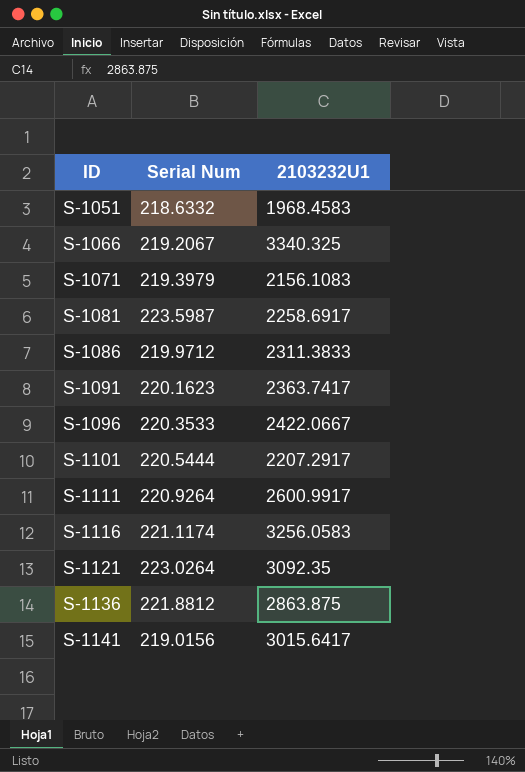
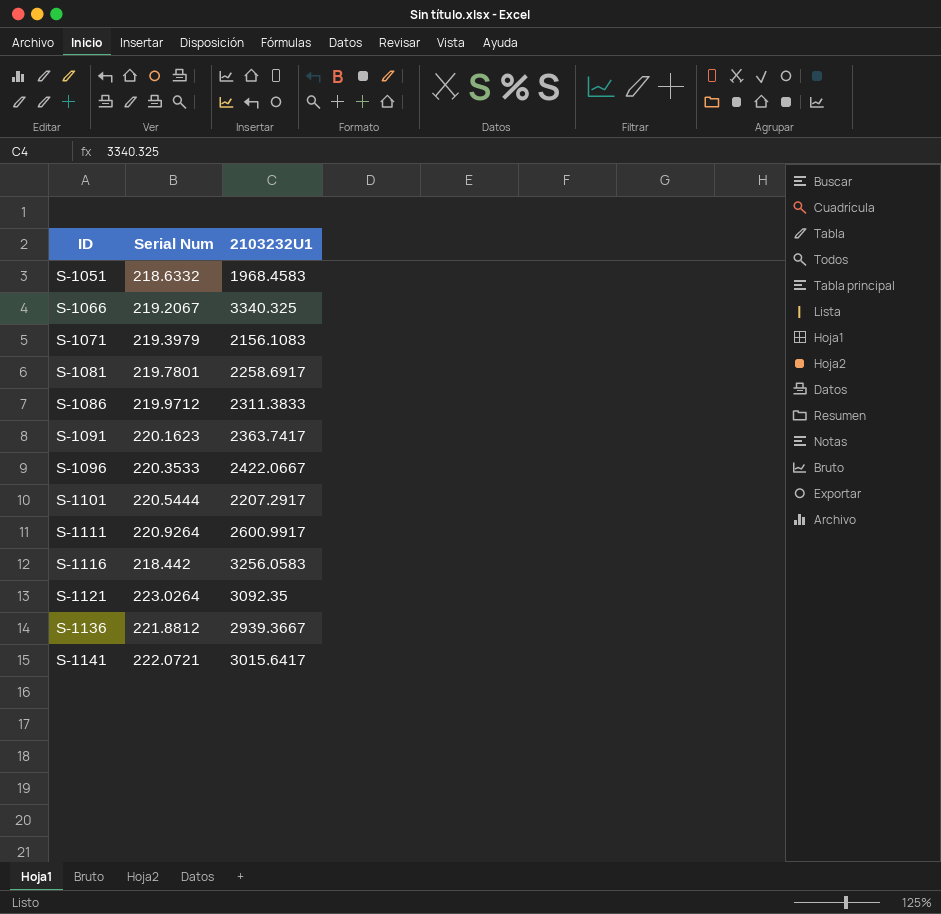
S-1081 | Serial Num: 223.5987 -> 219.7801
S-1116 | Serial Num: 221.1174 -> 218.442
S-1136 | 2103232U1: 2863.875 -> 2939.3667
S-1141 | Serial Num: 219.0156 -> 222.0721

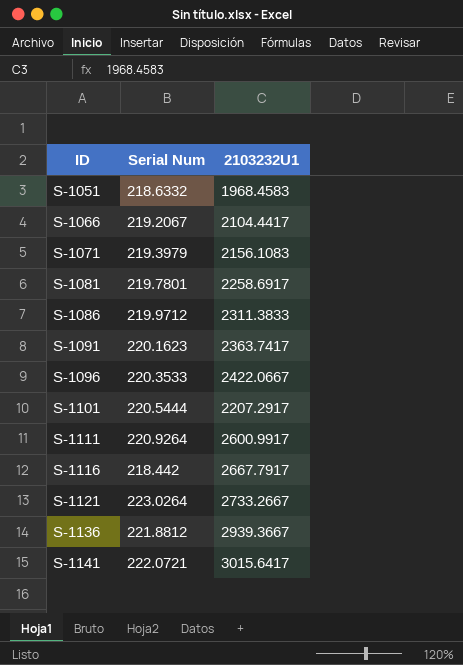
S-1066 | 2103232U1: 3340.325 -> 2104.4417
S-1116 | 2103232U1: 3256.0583 -> 2667.7917
S-1121 | 2103232U1: 3092.35 -> 2733.2667

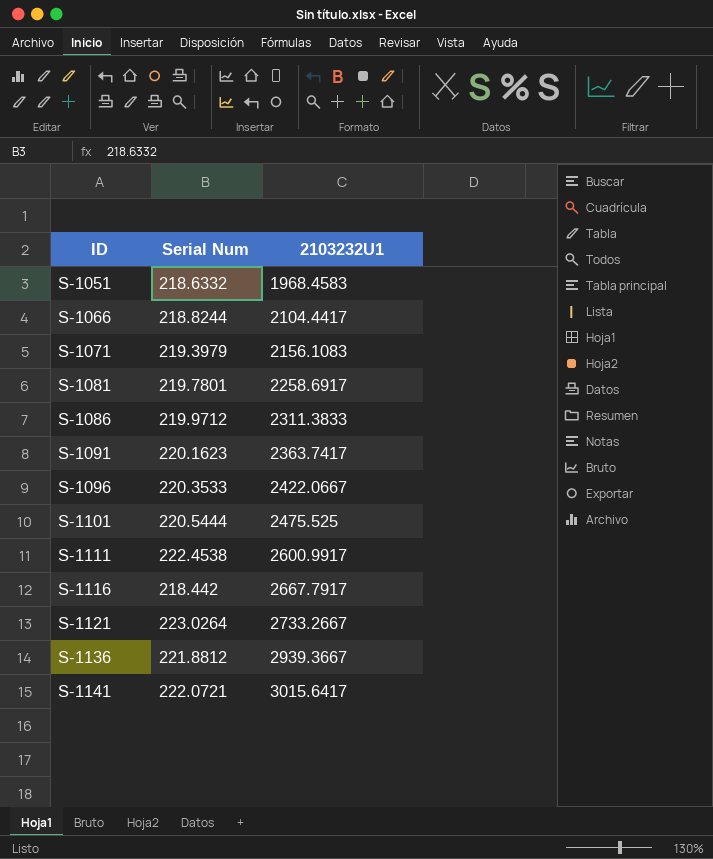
S-1066 | Serial Num: 219.2067 -> 218.8244
S-1101 | 2103232U1: 2207.2917 -> 2475.525
S-1111 | Serial Num: 220.9264 -> 222.4538

